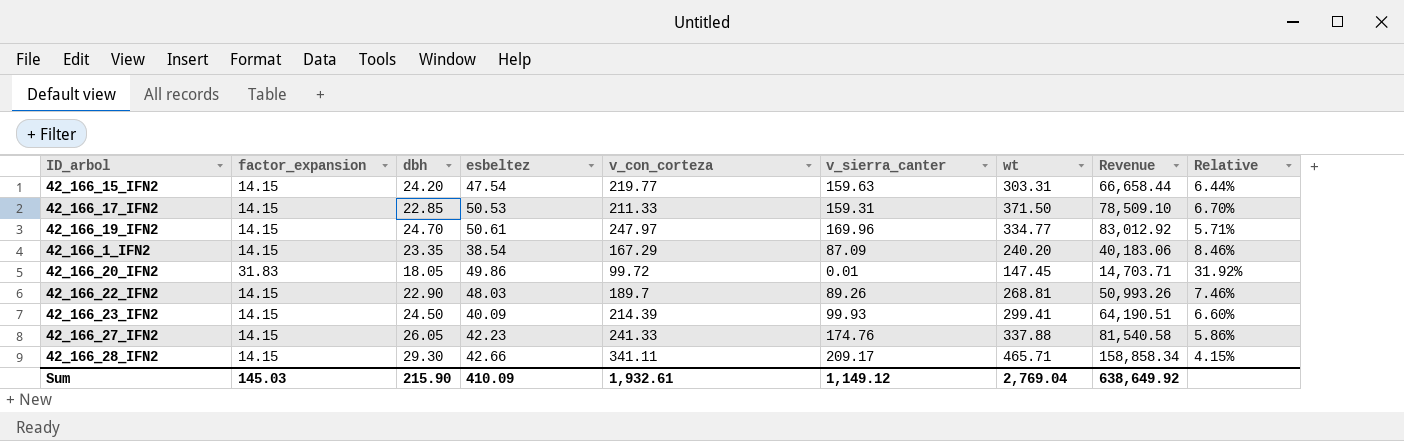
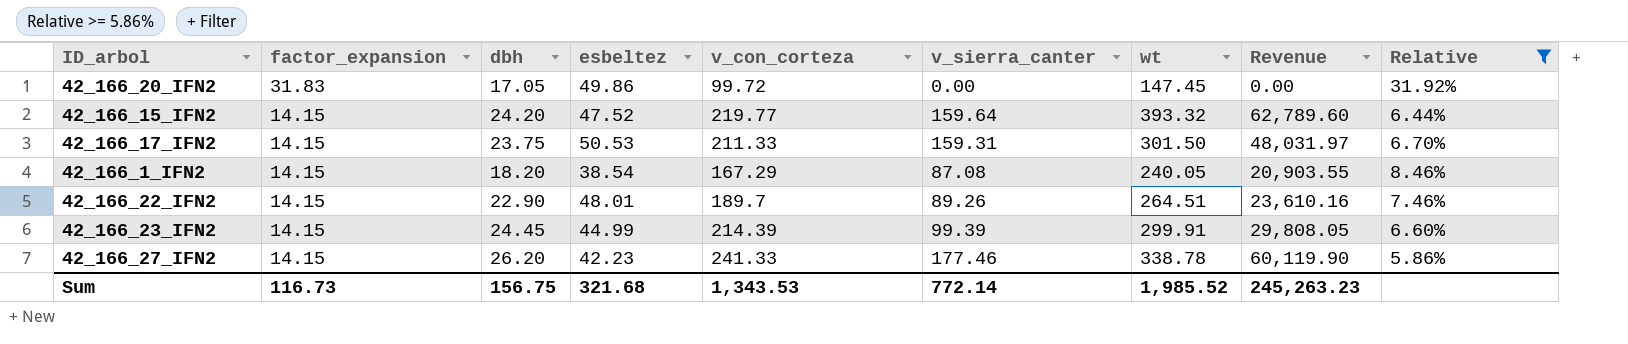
filter: none -> Relative >= 5.86%
row order: none -> factor_expansion descending
column Revenue | formula: [v_con_corteza] * [wt] -> [v_sierra_canter] * [wt]
42_166_20_IFN2 | dbh: 18.05 -> 17.05
42_166_20_IFN2 | v_sierra_canter: 0.01 -> 0.00
42_166_15_IFN2 | esbeltez: 47.54 -> 47.52
42_166_15_IFN2 | v_sierra_canter: 159.63 -> 159.64
42_166_15_IFN2 | wt: 303.31 -> 393.32
42_166_17_IFN2 | dbh: 22.85 -> 23.75
42_166_17_IFN2 | wt: 371.50 -> 301.50
42_166_1_IFN2 | dbh: 23.35 -> 18.20
42_166_1_IFN2 | v_sierra_canter: 87.09 -> 87.08
42_166_1_IFN2 | wt: 240.20 -> 240.05
42_166_22_IFN2 | esbeltez: 48.03 -> 48.01
42_166_22_IFN2 | wt: 268.81 -> 264.51
42_166_23_IFN2 | dbh: 24.50 -> 24.45
42_166_23_IFN2 | esbeltez: 40.09 -> 44.99
42_166_23_IFN2 | v_sierra_canter: 99.93 -> 99.39
42_166_23_IFN2 | wt: 299.41 -> 299.91
42_166_27_IFN2 | dbh: 26.05 -> 26.20
42_166_27_IFN2 | v_sierra_canter: 174.76 -> 177.46
42_166_27_IFN2 | wt: 337.88 -> 338.78
Sum | factor_expansion: 145.03 -> 116.73
Sum | dbh: 215.90 -> 156.75
Sum | esbeltez: 410.09 -> 321.68
Sum | v_con_corteza: 1,932.61 -> 1,343.53
Sum | v_sierra_canter: 1,149.12 -> 772.14
Sum | wt: 2,769.04 -> 1,985.52
Sum | Revenue: 638,649.92 -> 245,263.23

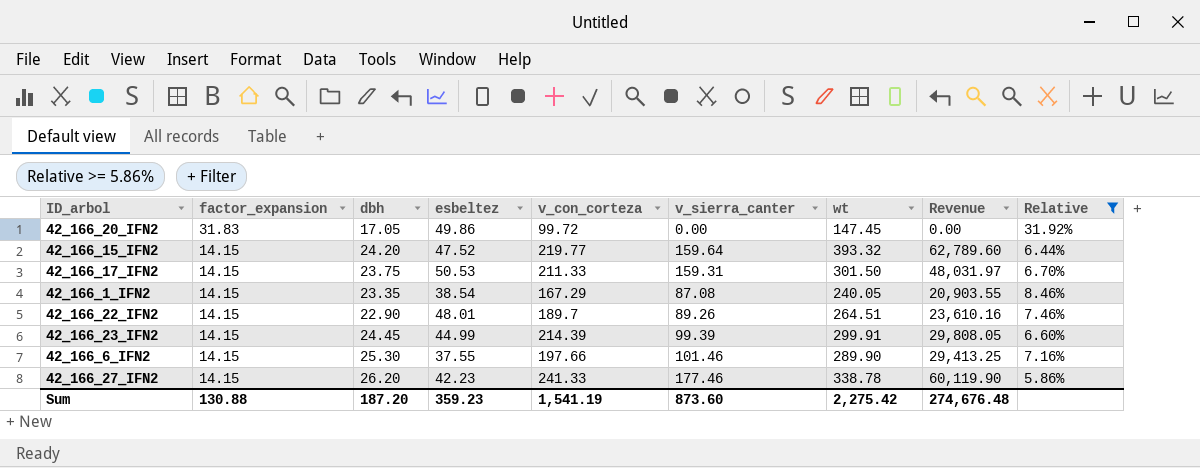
42_166_1_IFN2 | dbh: 18.20 -> 23.35
row 42_166_6_IFN2: none -> 14.15 | 25.30 | 37.55 | 197.66 | 101.46 | 289.90 | 29,413.25 | 7.16%
Sum | factor_expansion: 116.73 -> 130.88
Sum | dbh: 156.75 -> 187.20
Sum | esbeltez: 321.68 -> 359.23
Sum | v_con_corteza: 1,343.53 -> 1,541.19
Sum | v_sierra_canter: 772.14 -> 873.60
Sum | wt: 1,985.52 -> 2,275.42
Sum | Revenue: 245,263.23 -> 274,676.48

